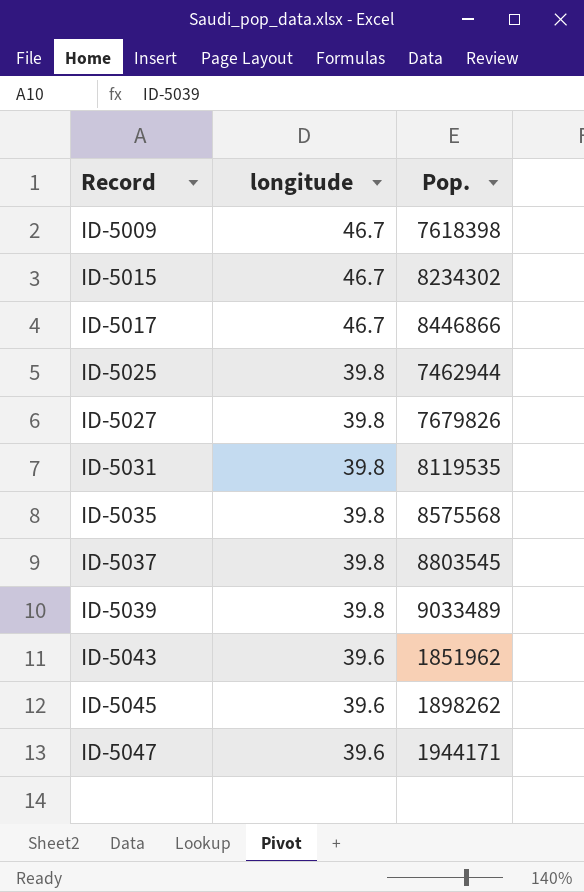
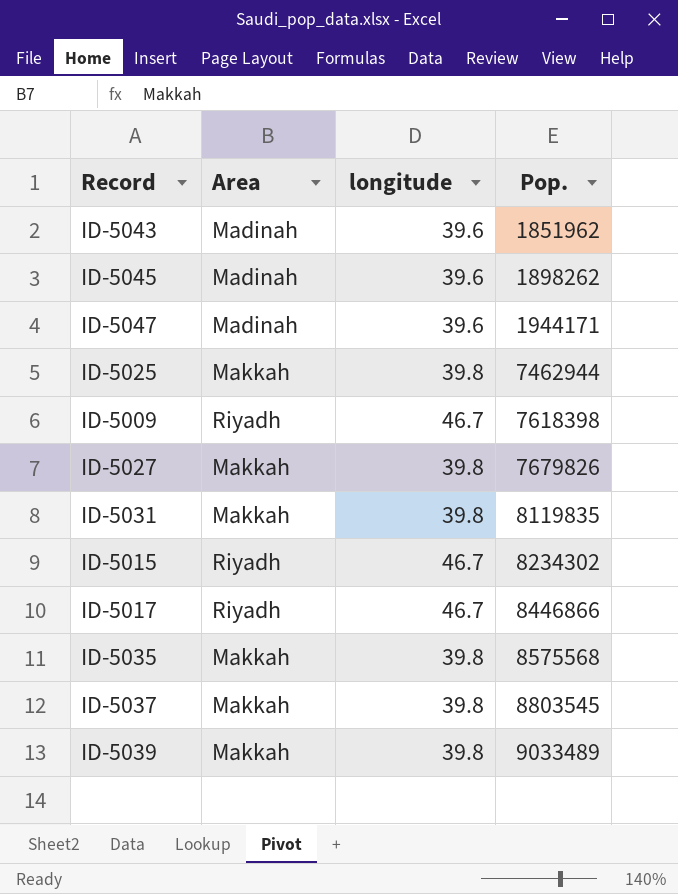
row order: Record ascending -> Pop. ascending
column Area | position: none -> 2
ID-5031 | Pop.: 8119535 -> 8119835

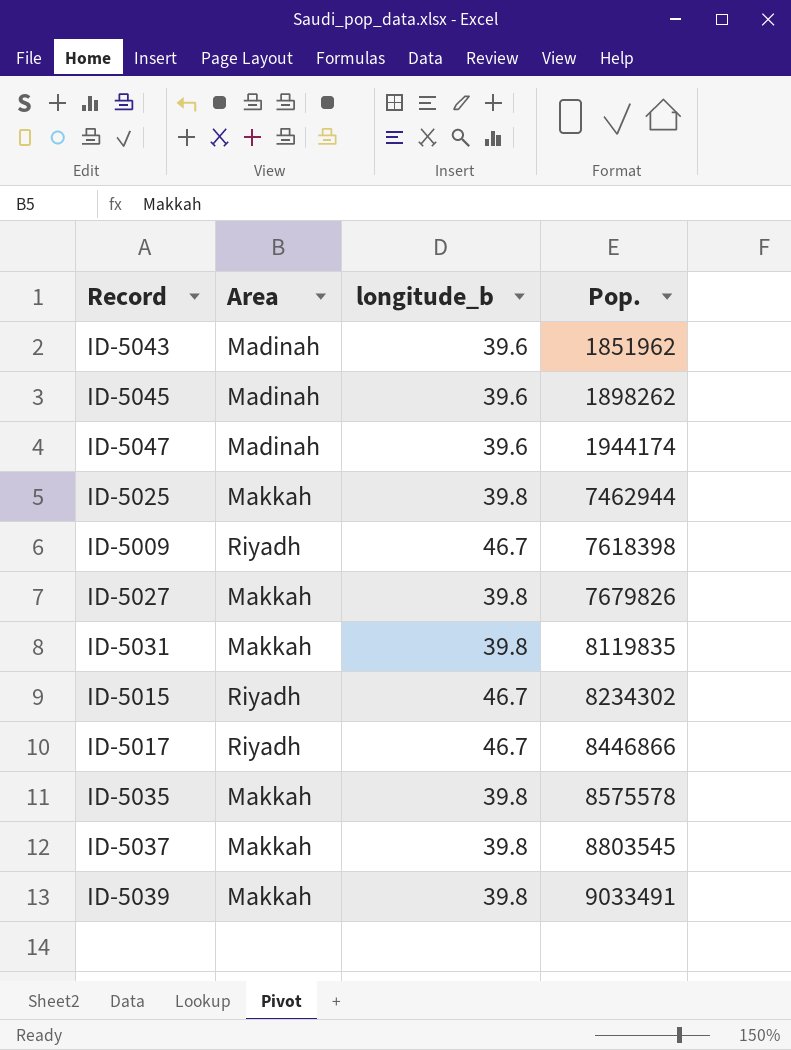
column name: longitude -> longitude_b
ID-5047 | Pop.: 1944171 -> 1944174
ID-5035 | Pop.: 8575568 -> 8575578
ID-5039 | Pop.: 9033489 -> 9033491

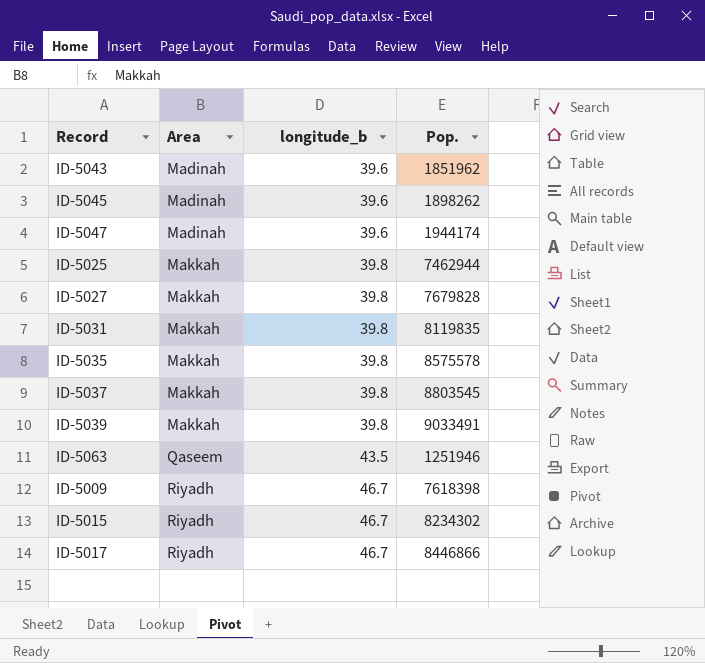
row order: Pop. ascending -> Area ascending
ID-5027 | Pop.: 7679826 -> 7679828
row ID-5063: none -> Qaseem | 43.5 | 1251946

